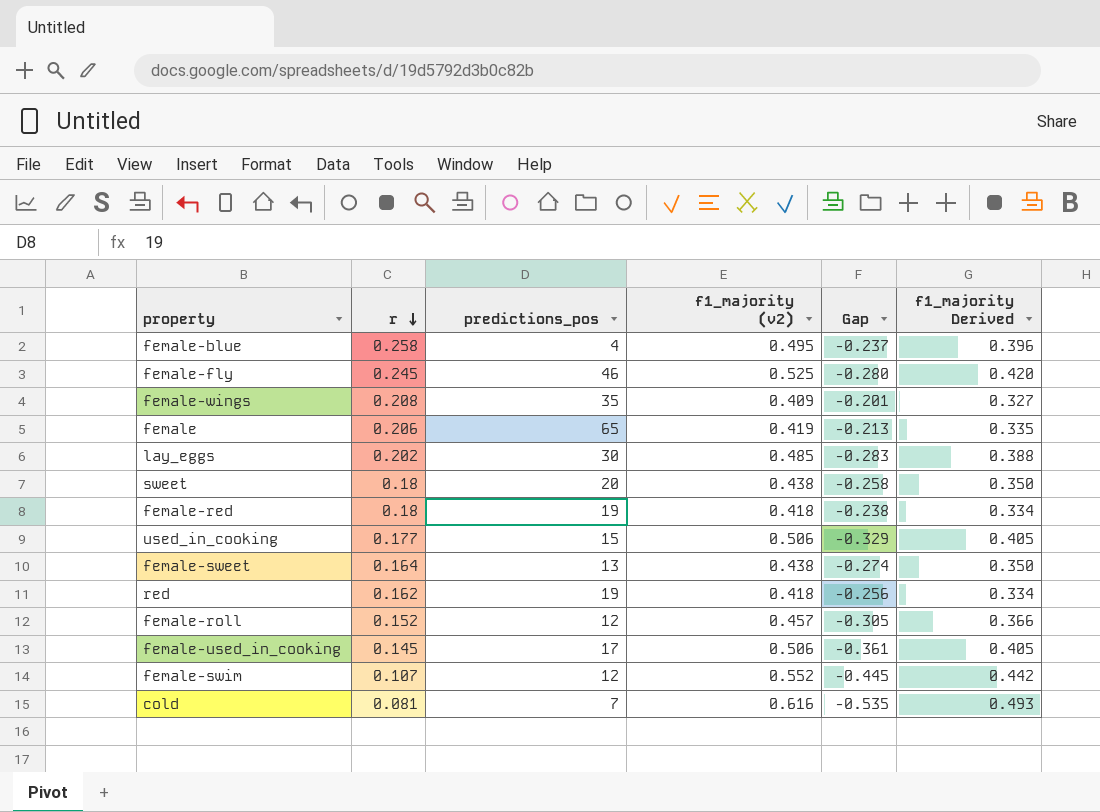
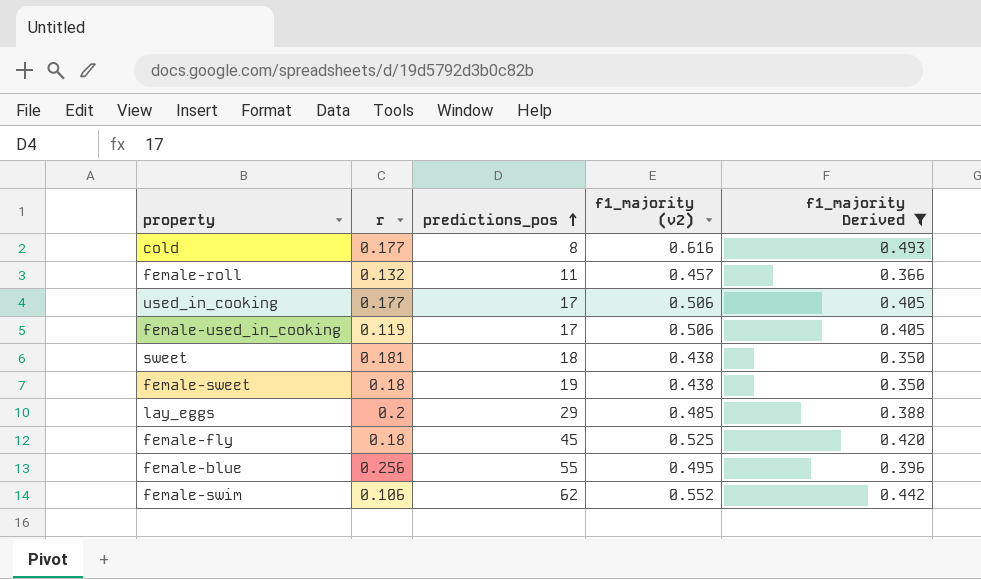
filter: none -> f1_majority Derived >= 0.350
row order: r descending -> predictions_pos ascending
column Gap | formula: [r] - [f1_majority (v2)] -> none
cold | r: 0.081 -> 0.177
cold | predictions_pos: 7 -> 8
female-roll | r: 0.152 -> 0.132
female-roll | predictions_pos: 12 -> 11
used_in_cooking | predictions_pos: 15 -> 17
female-used_in_cooking | r: 0.145 -> 0.119
sweet | r: 0.18 -> 0.181
sweet | predictions_pos: 20 -> 18
female-sweet | r: 0.164 -> 0.18
female-sweet | predictions_pos: 13 -> 19
lay_eggs | r: 0.202 -> 0.2
lay_eggs | predictions_pos: 30 -> 29
female-fly | r: 0.245 -> 0.18
female-fly | predictions_pos: 46 -> 45
female-blue | r: 0.258 -> 0.256
female-blue | predictions_pos: 4 -> 55
female-swim | r: 0.107 -> 0.106
female-swim | predictions_pos: 12 -> 62

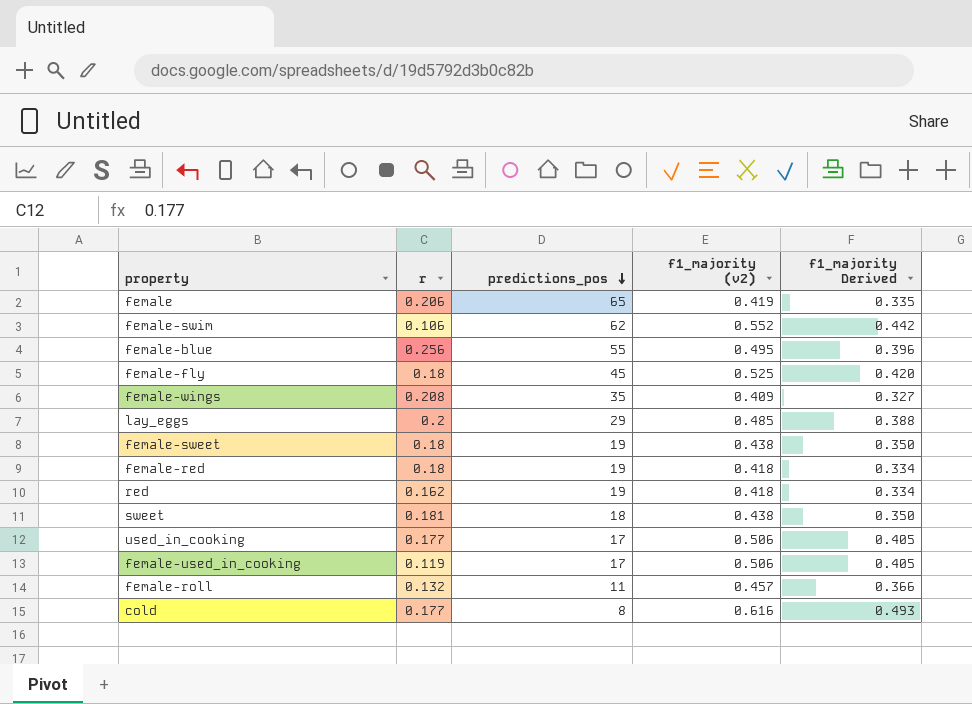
filter: f1_majority Derived >= 0.350 -> none
row order: predictions_pos ascending -> predictions_pos descending

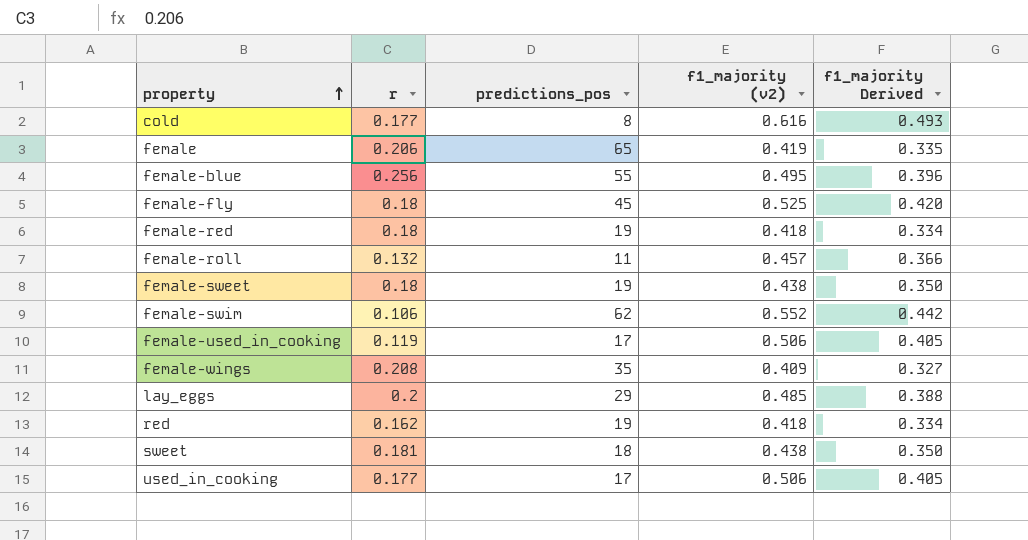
row order: predictions_pos descending -> property ascending

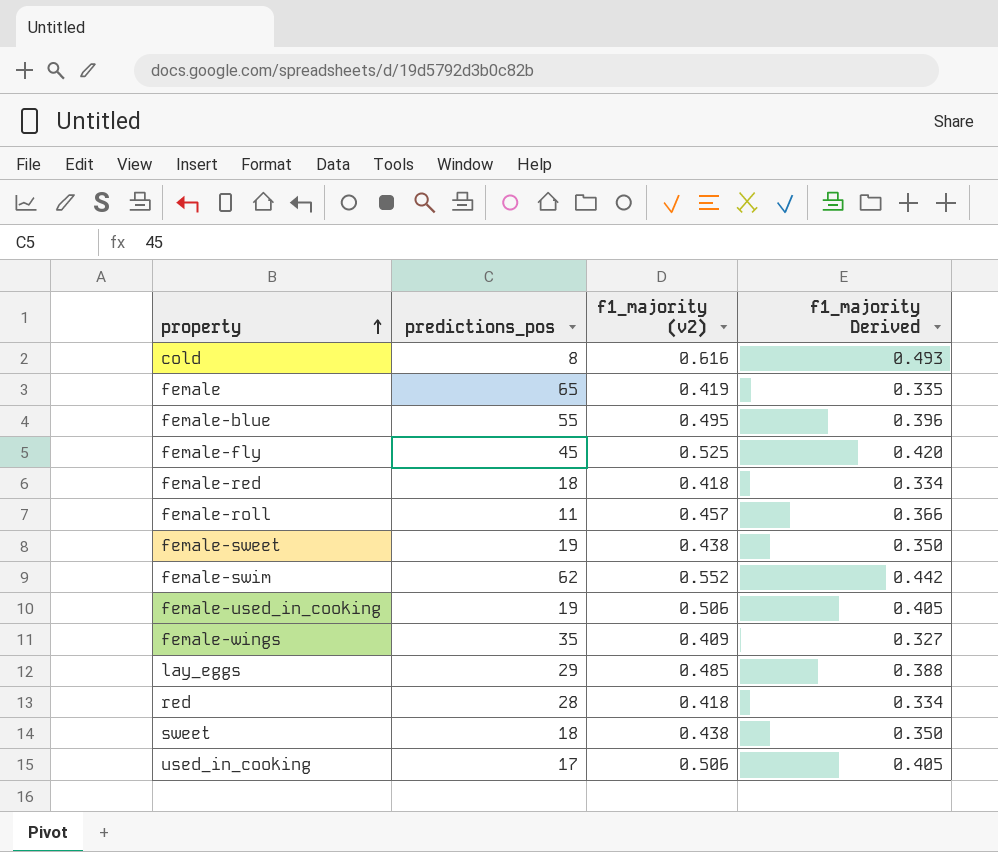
column r | position: 2 -> none
female-red | predictions_pos: 19 -> 18
female-used_in_cooking | predictions_pos: 17 -> 19
red | predictions_pos: 19 -> 28

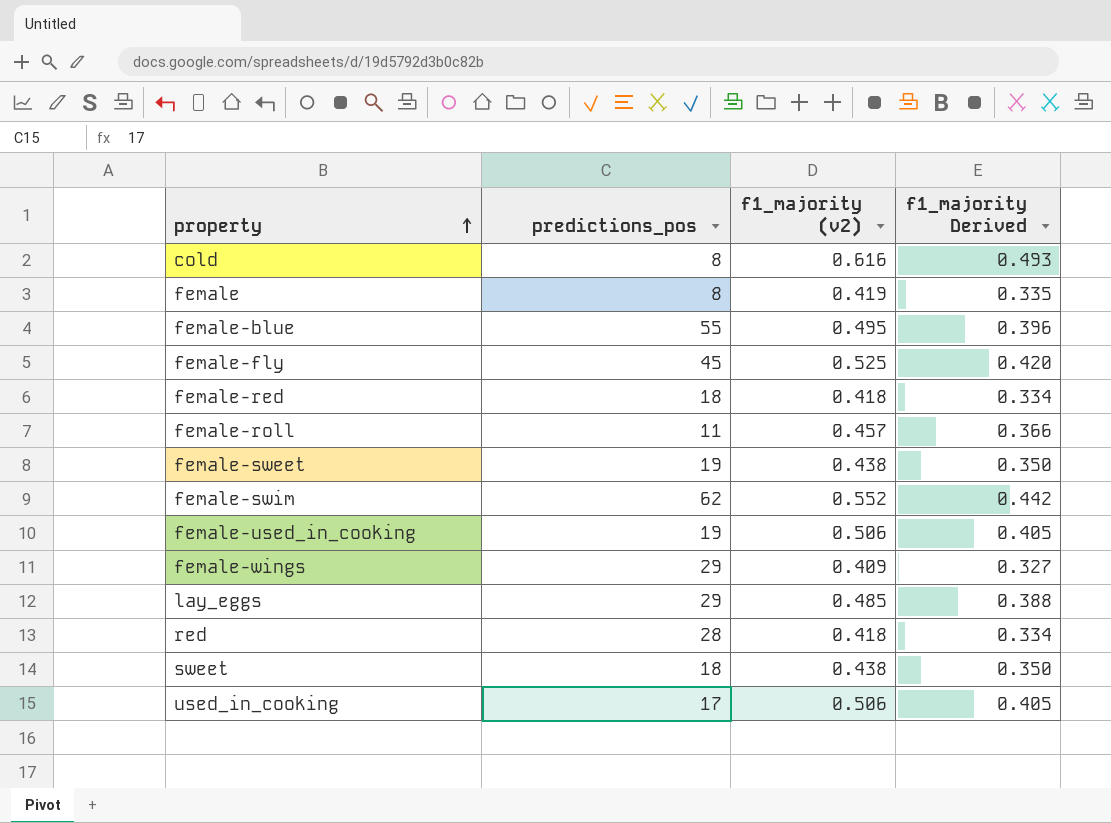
female | predictions_pos: 65 -> 8
female-wings | predictions_pos: 35 -> 29

